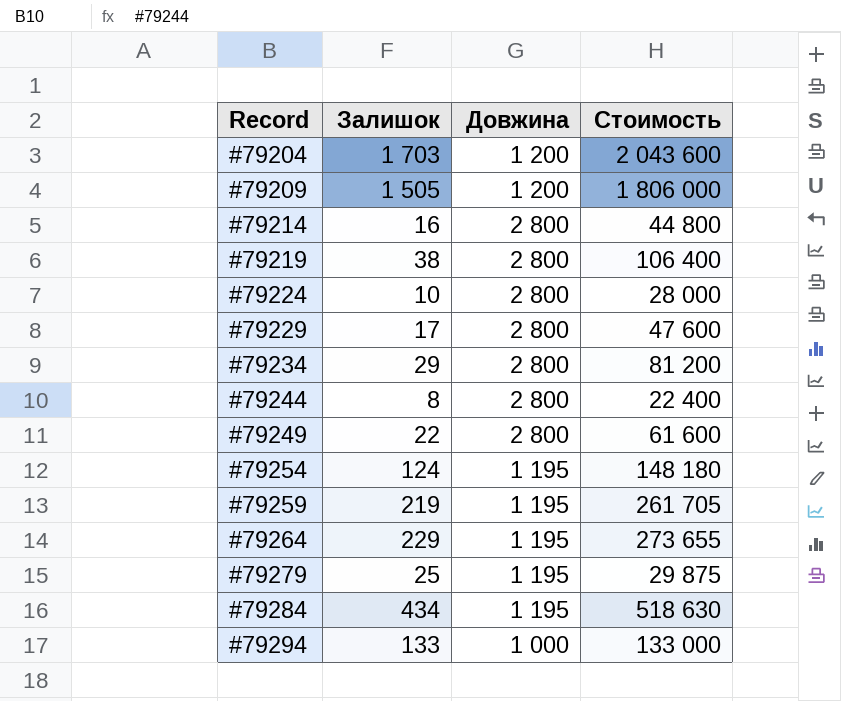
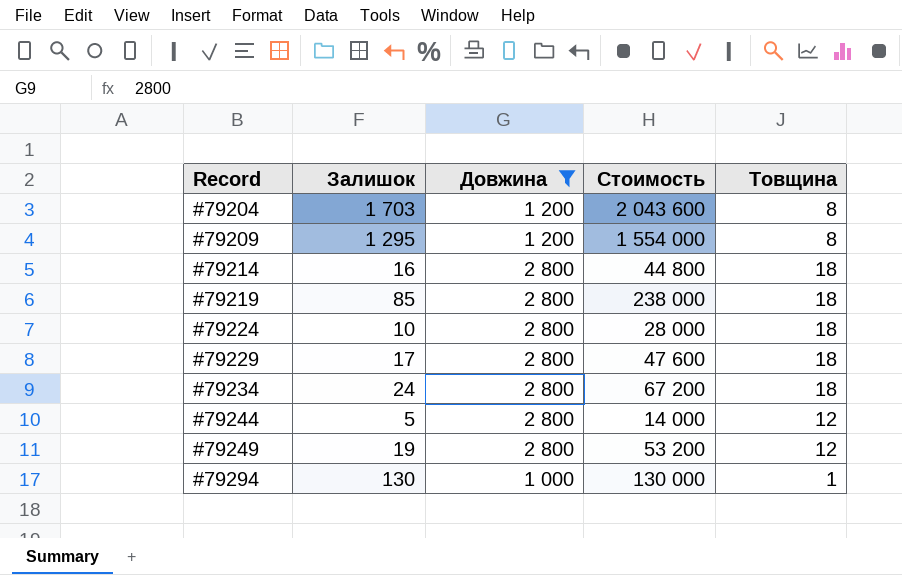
filter: none -> Довжина != 1 195
column Товщина | position: none -> 5
#79209 | Залишок: 1 505 -> 1 295
#79209 | Стоимость: 1 806 000 -> 1 554 000
#79219 | Залишок: 38 -> 85
#79219 | Стоимость: 106 400 -> 238 000
#79234 | Залишок: 29 -> 24
#79234 | Стоимость: 81 200 -> 67 200
#79244 | Залишок: 8 -> 5
#79244 | Стоимость: 22 400 -> 14 000
#79249 | Залишок: 22 -> 19
#79249 | Стоимость: 61 600 -> 53 200
#79294 | Залишок: 133 -> 130
#79294 | Стоимость: 133 000 -> 130 000

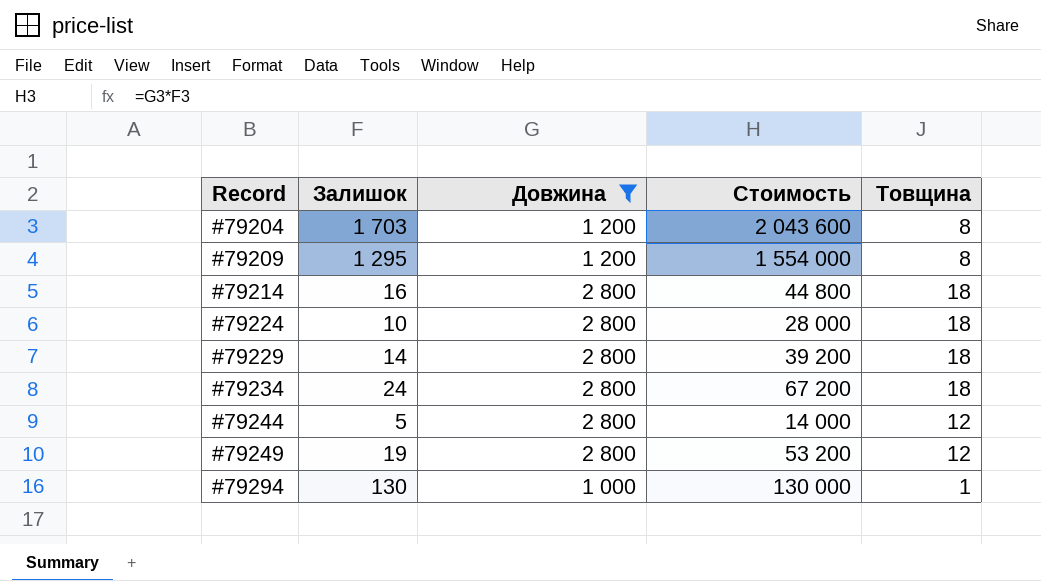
row #79219: 85 | 2 800 | 238 000 | 18 -> none
#79229 | Залишок: 17 -> 14
#79229 | Стоимость: 47 600 -> 39 200

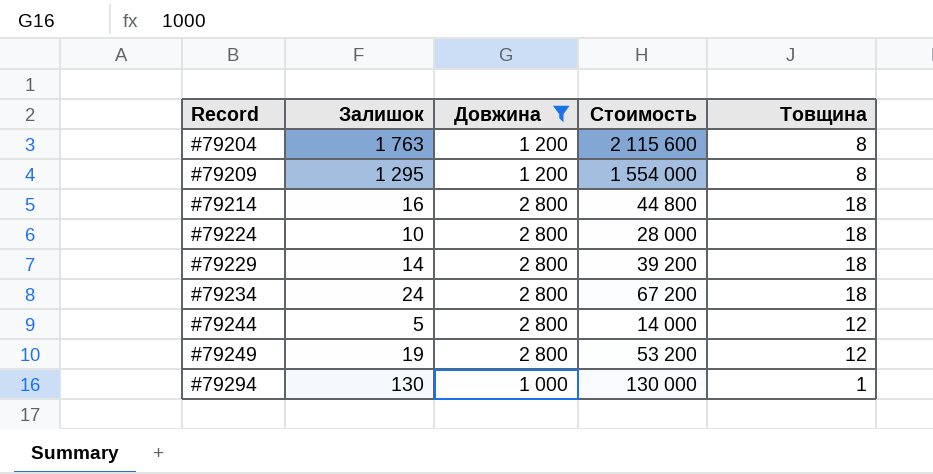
#79204 | Залишок: 1 703 -> 1 763
#79204 | Стоимость: 2 043 600 -> 2 115 600

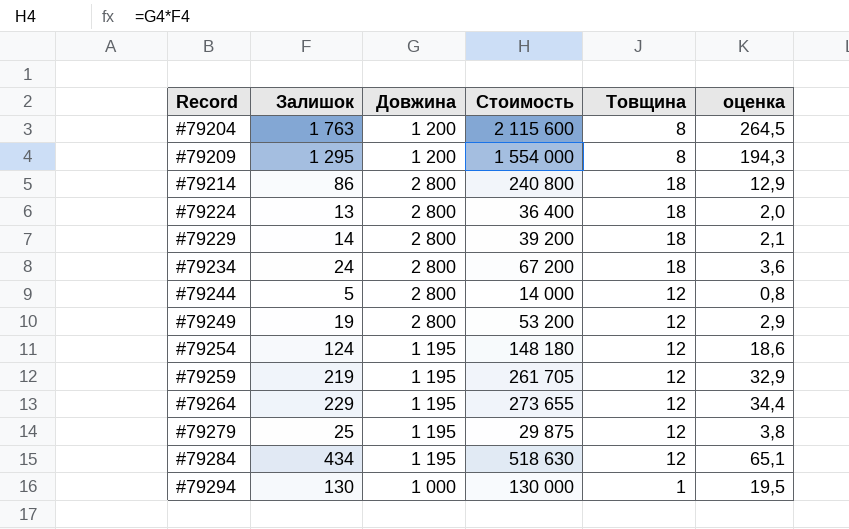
filter: Довжина != 1 195 -> none
column оценка | formula: none -> [Залишок] * 0,15
#79214 | Залишок: 16 -> 86
#79214 | Стоимость: 44 800 -> 240 800
#79224 | Залишок: 10 -> 13
#79224 | Стоимость: 28 000 -> 36 400

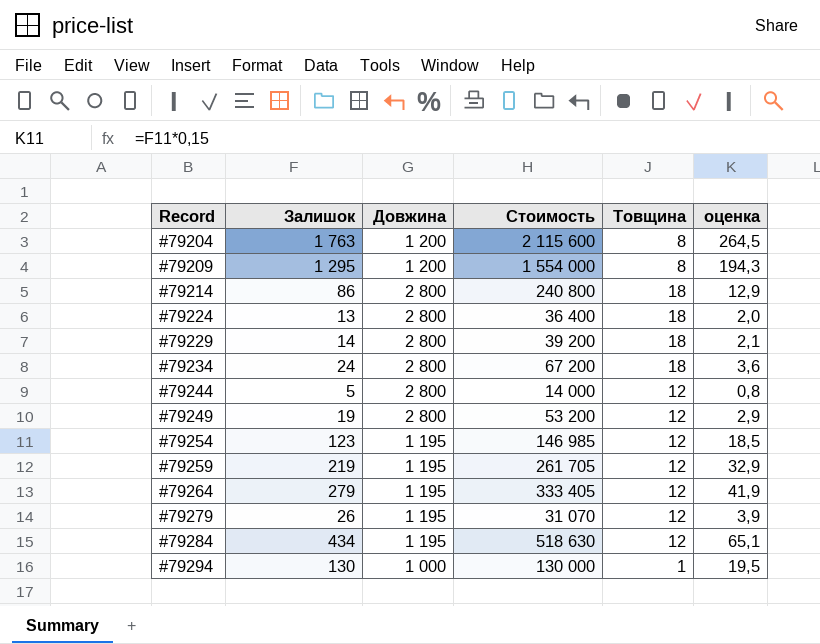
#79254 | Залишок: 124 -> 123
#79254 | Стоимость: 148 180 -> 146 985
#79254 | оценка: 18,6 -> 18,5
#79264 | Залишок: 229 -> 279
#79264 | Стоимость: 273 655 -> 333 405
#79264 | оценка: 34,4 -> 41,9
#79279 | Залишок: 25 -> 26
#79279 | Стоимость: 29 875 -> 31 070
#79279 | оценка: 3,8 -> 3,9

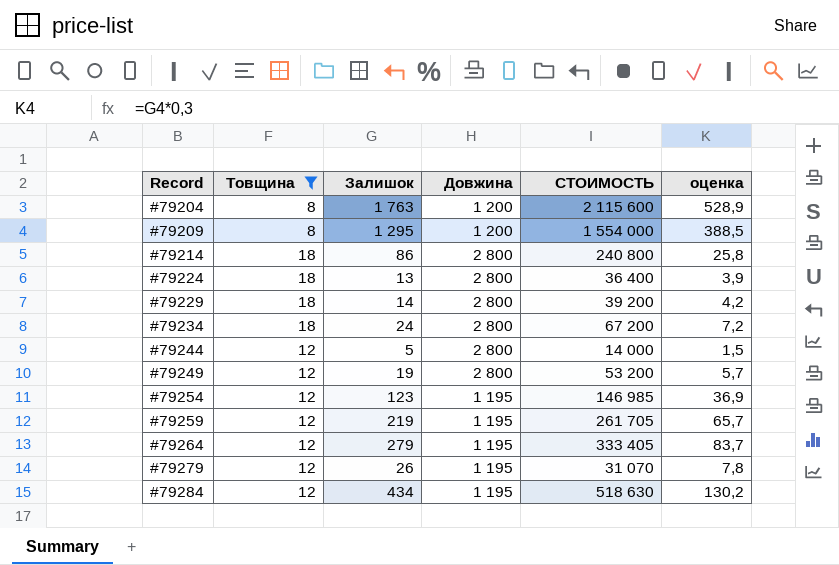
filter: none -> Товщина != 1
column Товщина | position: 5 -> 2
column name: Стоимость -> СТОИМОСТЬ
column оценка | formula: [Залишок] * 0,15 -> [Залишок] * 0,3

